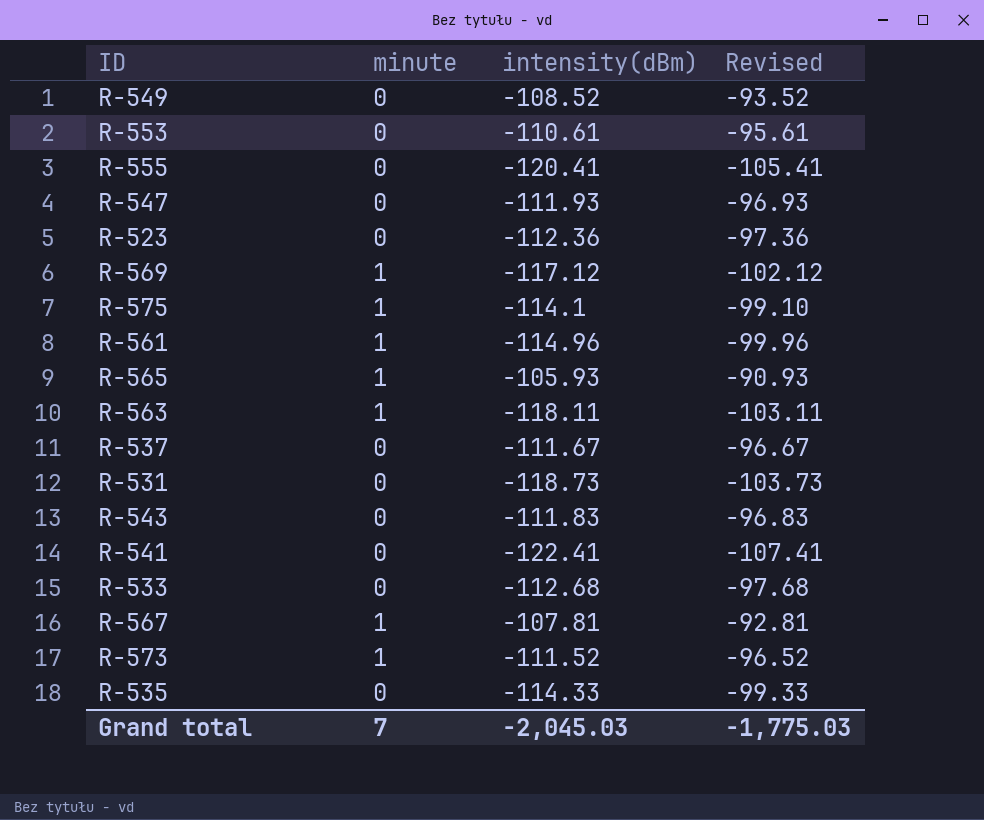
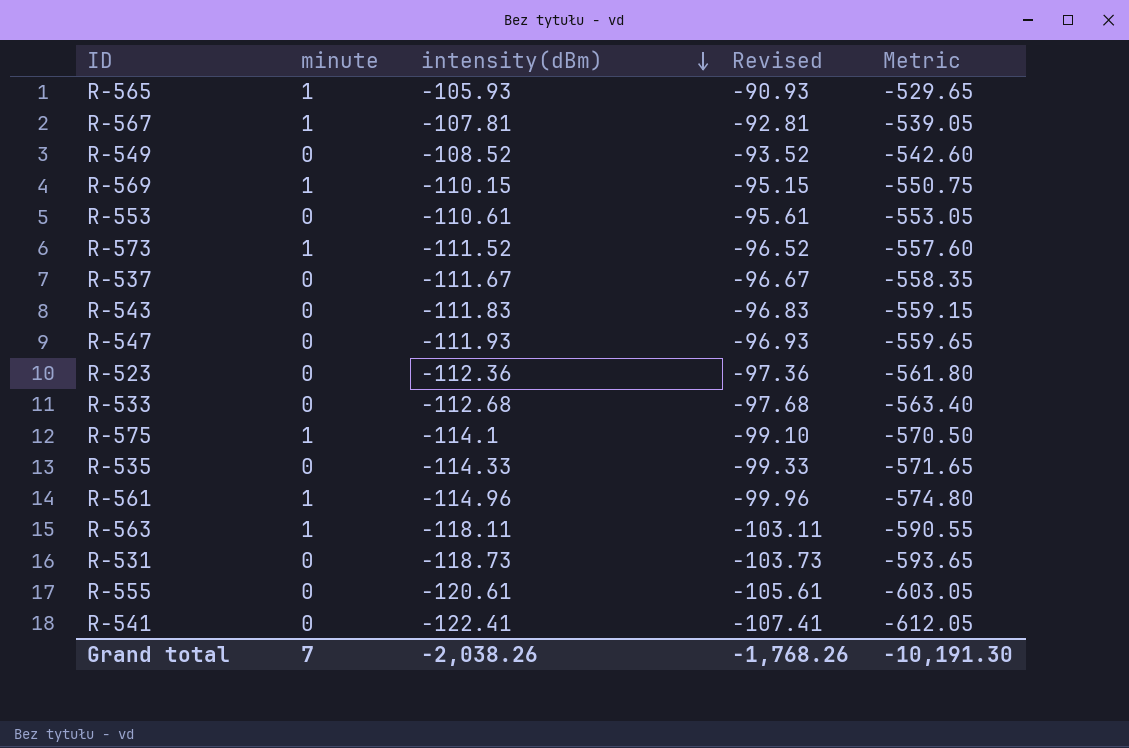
row order: none -> intensity(dBm) descending
column Metric | formula: none -> [intensity(dBm)] * 5
R-569 | intensity(dBm): -117.12 -> -110.15
R-569 | Revised: -102.12 -> -95.15
R-555 | intensity(dBm): -120.41 -> -120.61
R-555 | Revised: -105.41 -> -105.61
Grand total | intensity(dBm): -2,045.03 -> -2,038.26
Grand total | Revised: -1,775.03 -> -1,768.26

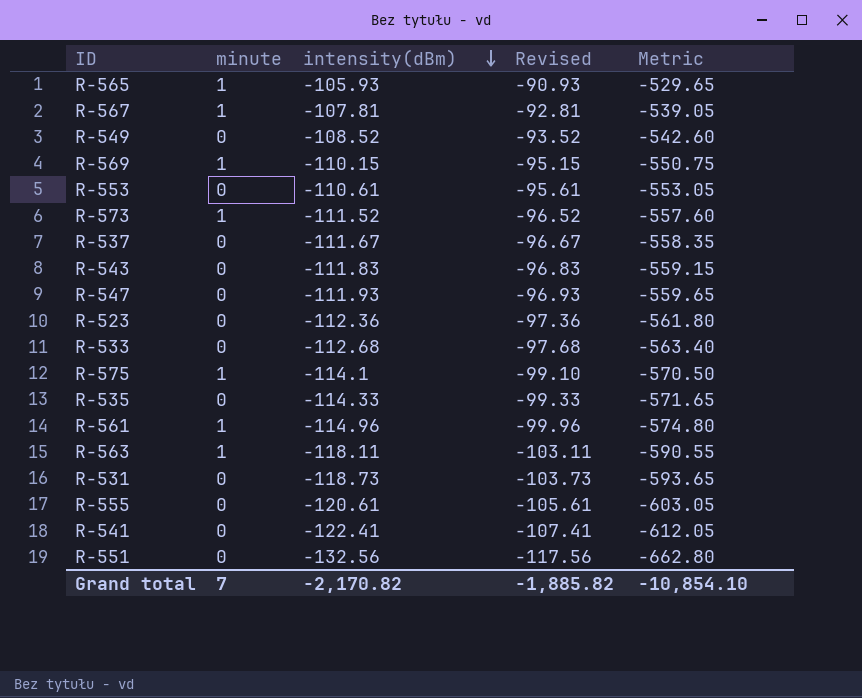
row R-551: none -> 0 | -132.56 | -117.56 | -662.80
Grand total | intensity(dBm): -2,038.26 -> -2,170.82
Grand total | Revised: -1,768.26 -> -1,885.82
Grand total | Metric: -10,191.30 -> -10,854.10

